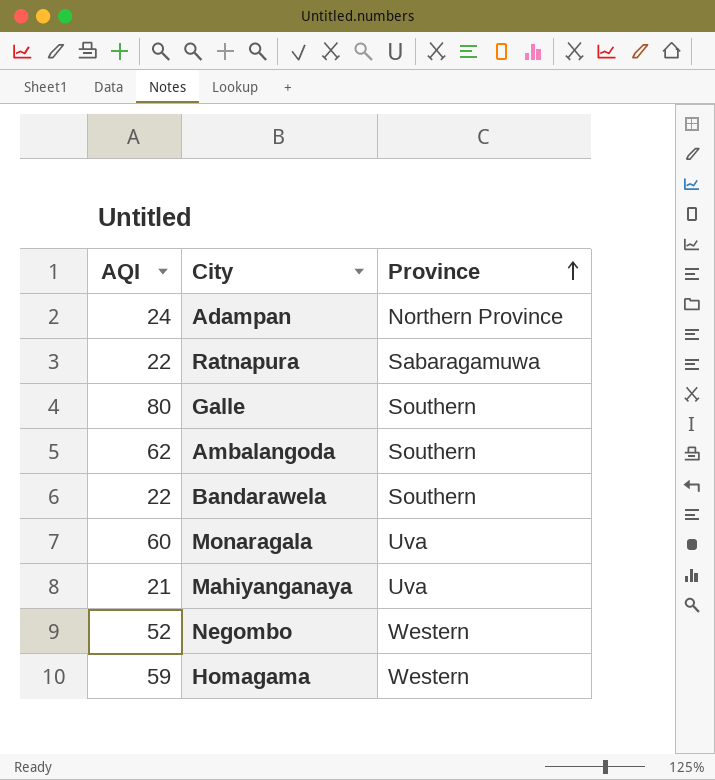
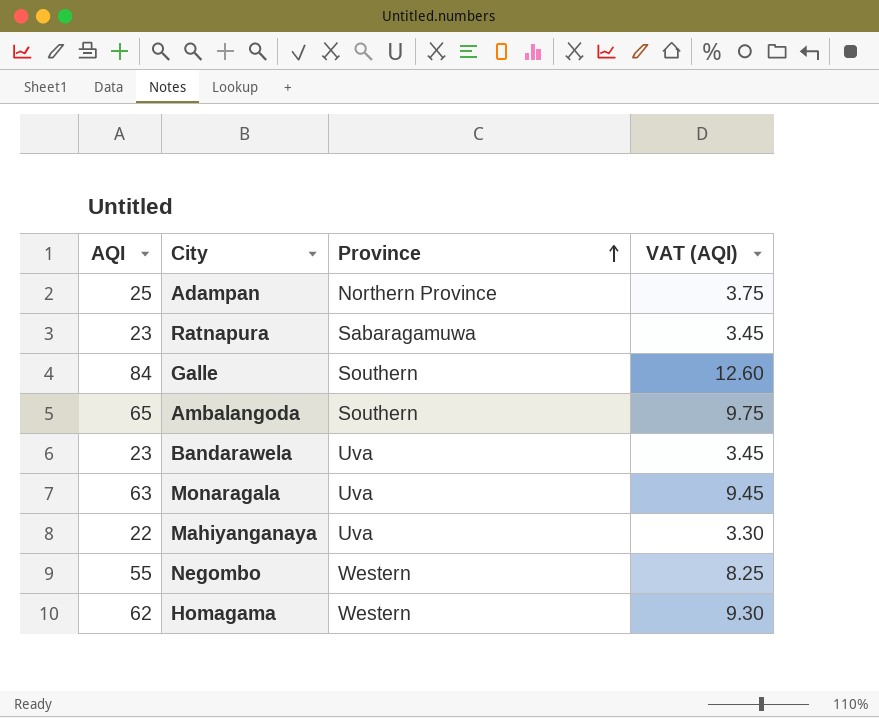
column VAT (AQI) | formula: none -> [AQI] * 0.15
Adampan | AQI: 24 -> 25
Ratnapura | AQI: 22 -> 23
Galle | AQI: 80 -> 84
Ambalangoda | AQI: 62 -> 65
Bandarawela | AQI: 22 -> 23
Bandarawela | Province: Southern -> Uva
Monaragala | AQI: 60 -> 63
Mahiyanganaya | AQI: 21 -> 22
Negombo | AQI: 52 -> 55
Homagama | AQI: 59 -> 62

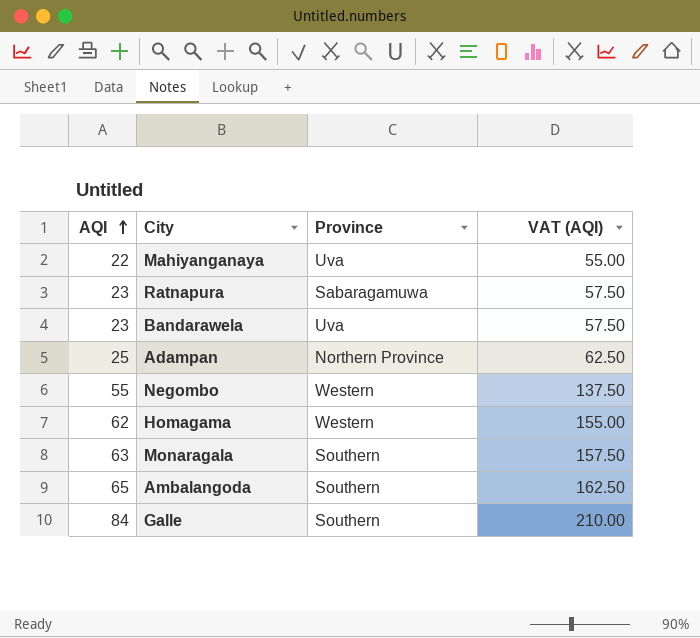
row order: Province ascending -> AQI ascending
column VAT (AQI) | formula: [AQI] * 0.15 -> [AQI] * 2.5
Monaragala | Province: Uva -> Southern

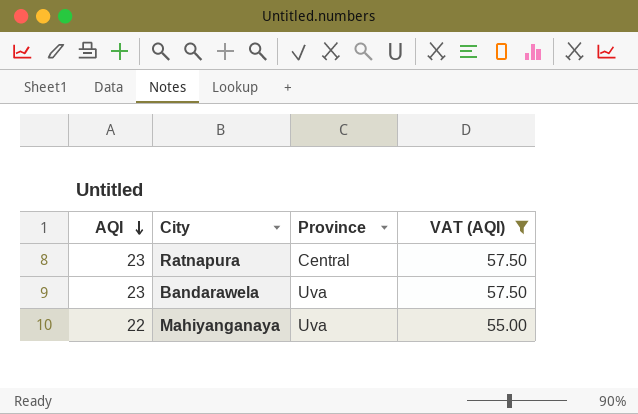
filter: none -> VAT (AQI) <= 57.50
row order: AQI ascending -> AQI descending
Ratnapura | Province: Sabaragamuwa -> Central

